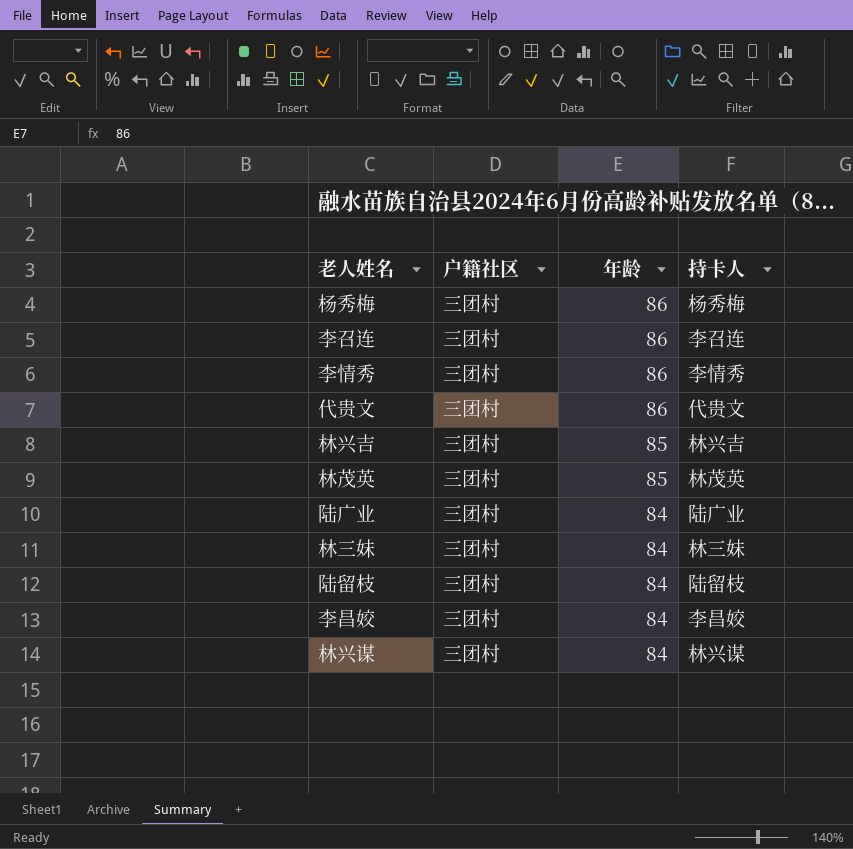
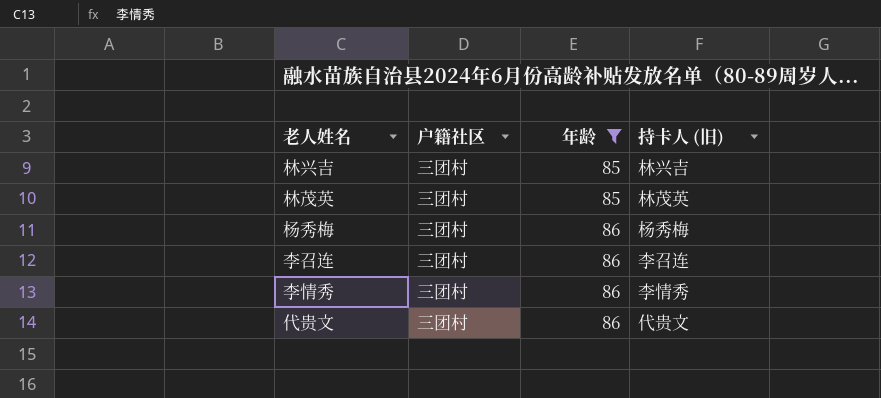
filter: none -> 年龄 != 84
row order: 年龄 descending -> 年龄 ascending
column name: 持卡人 -> 持卡人 (旧)

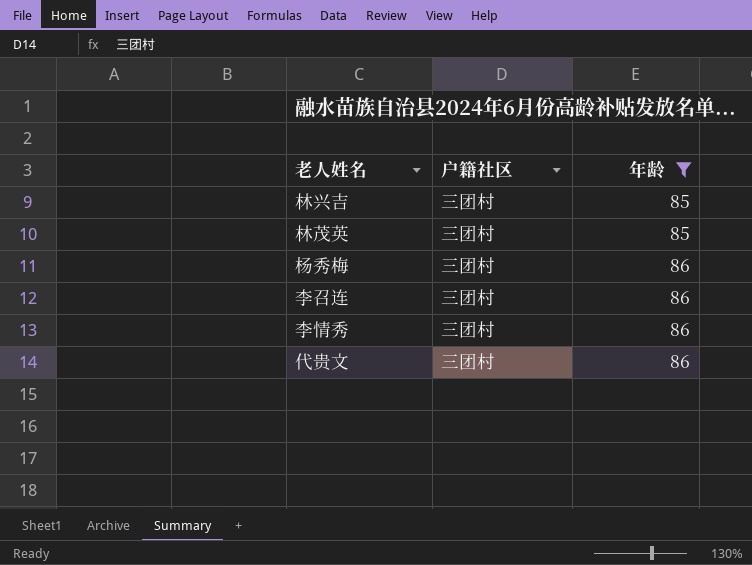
column 持卡人 (旧) | position: 4 -> none

